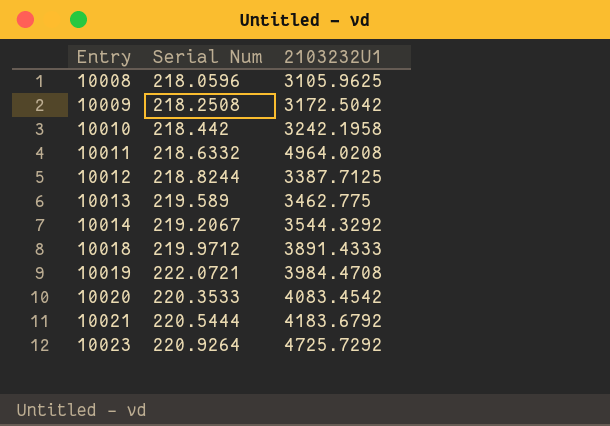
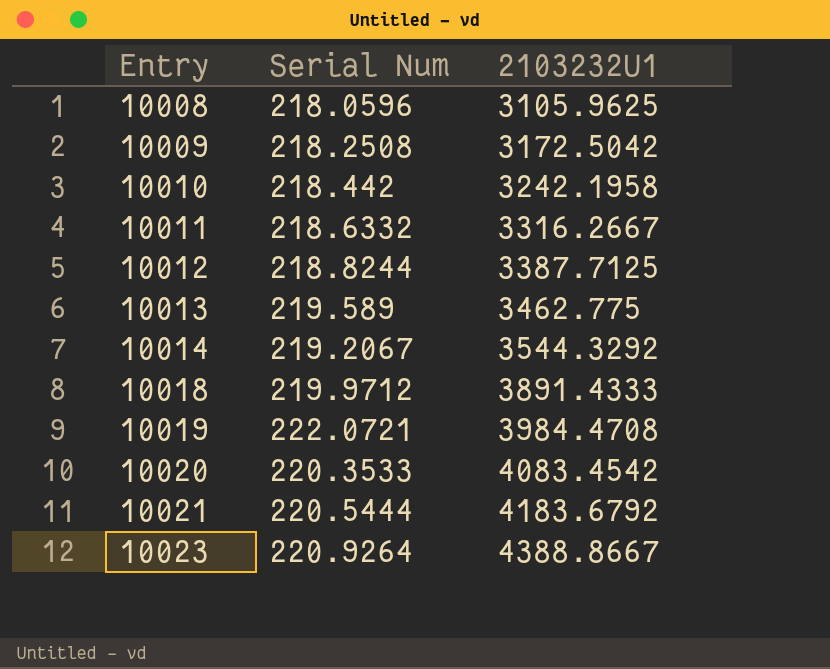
10011 | 2103232U1: 4964.0208 -> 3316.2667
10023 | 2103232U1: 4725.7292 -> 4388.8667

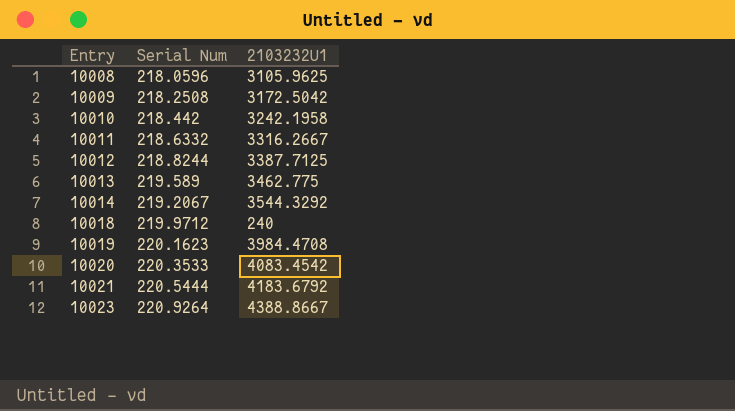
10018 | 2103232U1: 3891.4333 -> 240
10019 | Serial Num: 222.0721 -> 220.1623

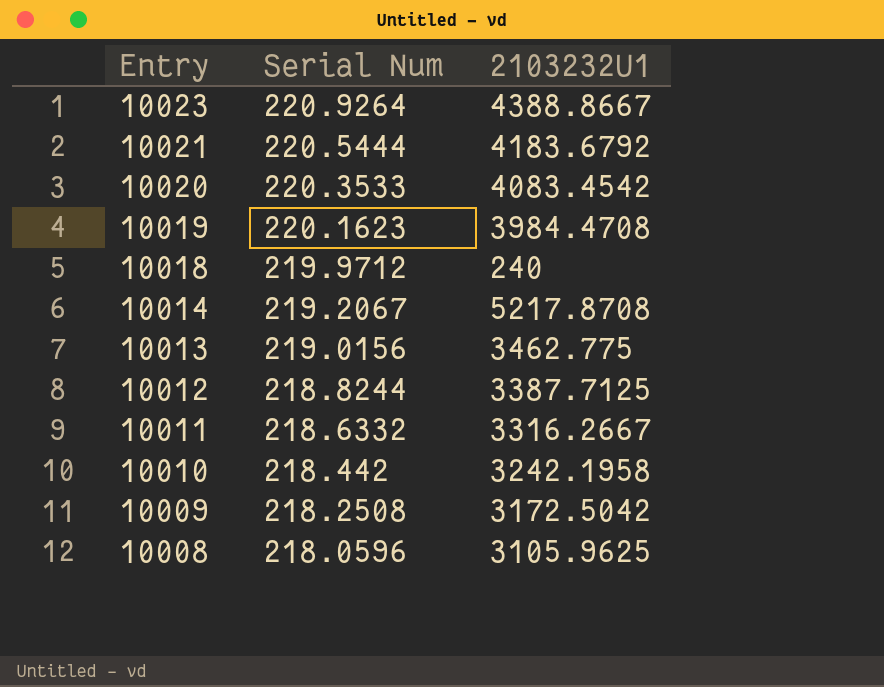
row order: Entry ascending -> Entry descending
10014 | 2103232U1: 3544.3292 -> 5217.8708
10013 | Serial Num: 219.589 -> 219.0156

